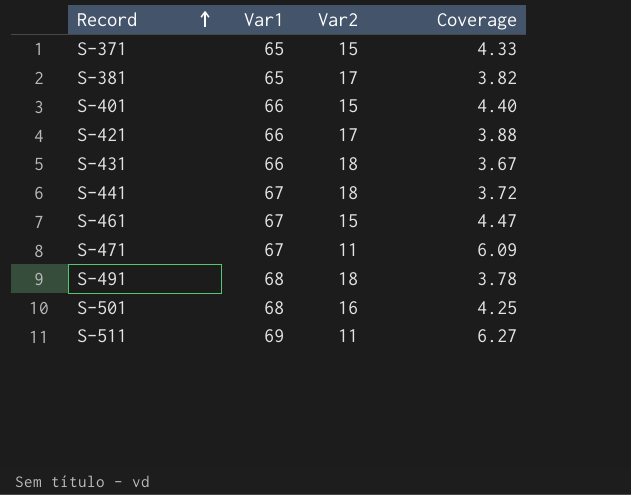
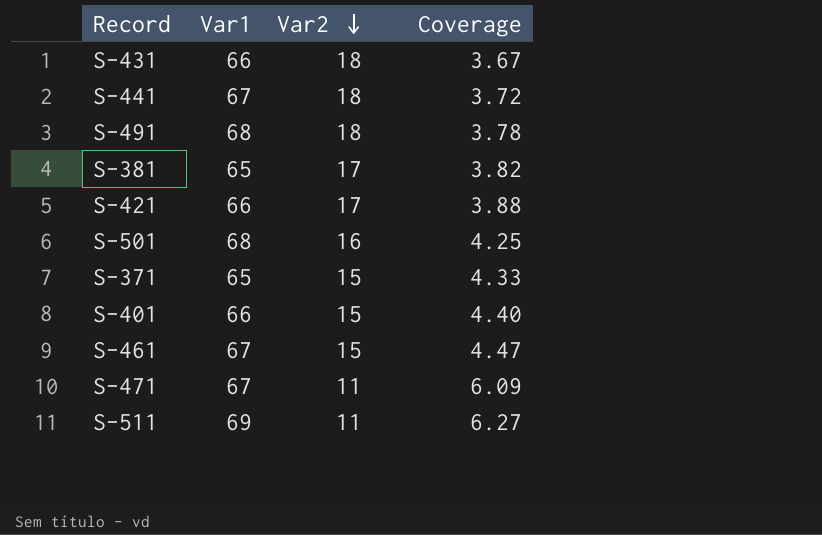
row order: Record ascending -> Var2 descending

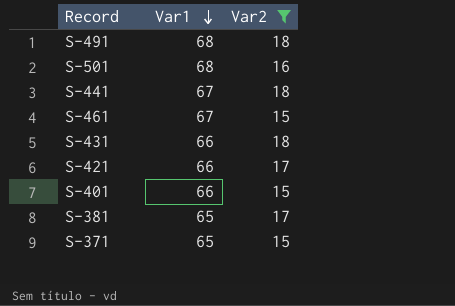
filter: none -> Var2 != 11
row order: Var2 descending -> Var1 descending
column Coverage | formula: [Var1] / [Var2] -> none

